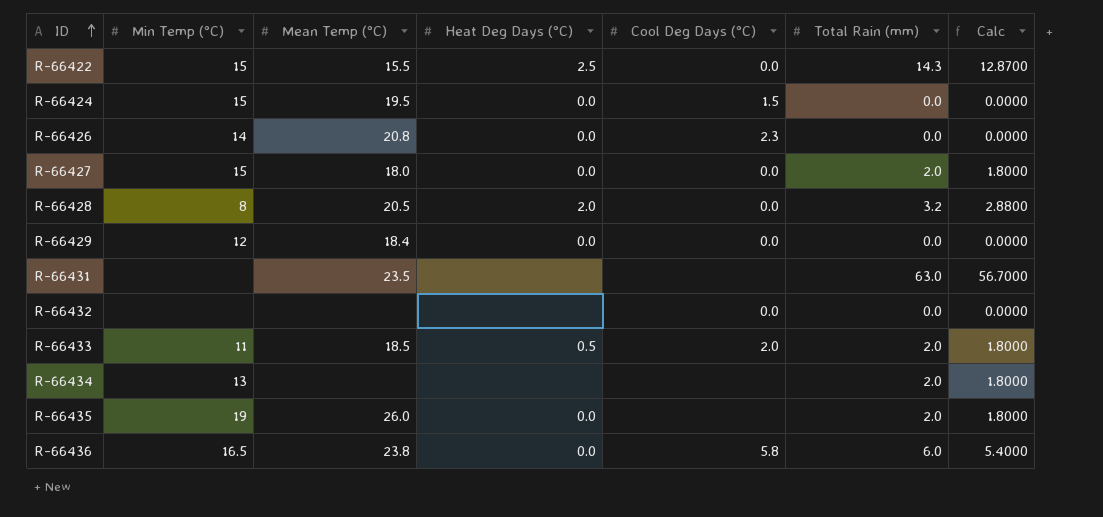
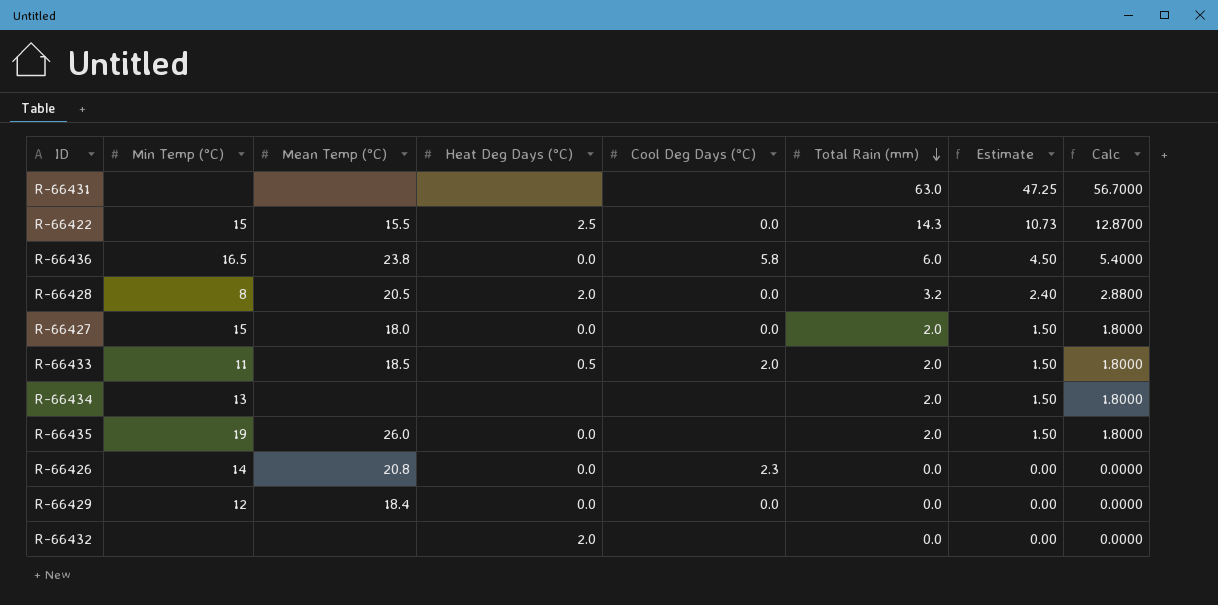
row order: ID ascending -> Total Rain (mm) descending
column Estimate | formula: none -> [Total Rain (mm)] * 0.75
row R-66424: 15 | 19.5 | 0.0 | 1.5 | 0.0 | 0.0000 -> none
R-66431 | Mean Temp (°C): 23.5 -> none
R-66432 | Heat Deg Days (°C): none -> 2.0
R-66432 | Cool Deg Days (°C): 0.0 -> none

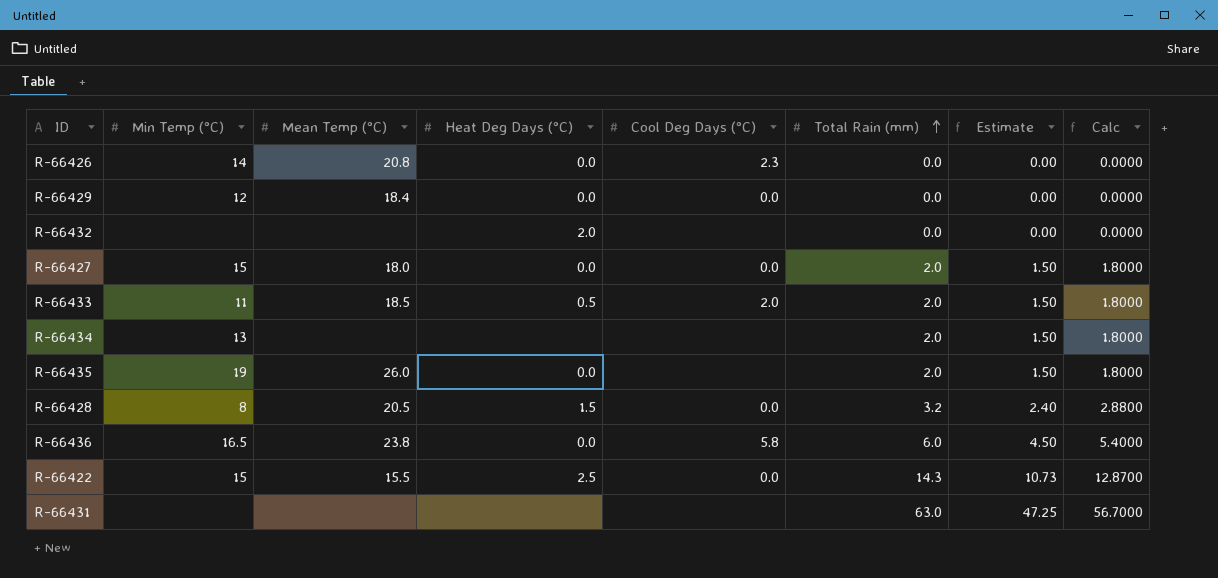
row order: Total Rain (mm) descending -> Total Rain (mm) ascending
R-66428 | Heat Deg Days (°C): 2.0 -> 1.5

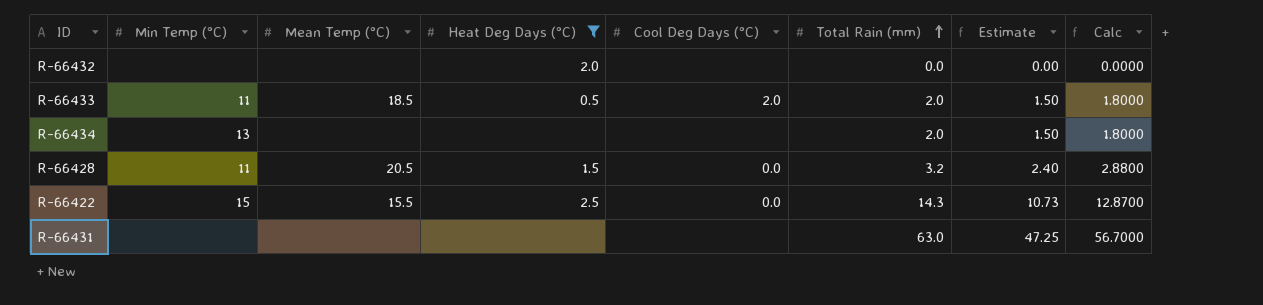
filter: none -> Heat Deg Days (°C) != 0.0
R-66428 | Min Temp (°C): 8 -> 11

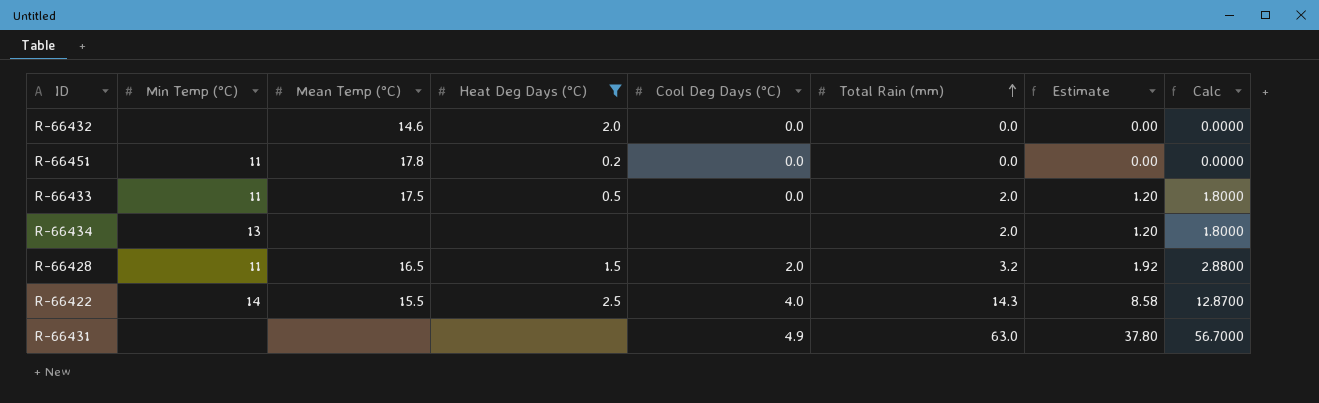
column Estimate | formula: [Total Rain (mm)] * 0.75 -> [Total Rain (mm)] * 0.6
R-66432 | Mean Temp (°C): none -> 14.6
R-66432 | Cool Deg Days (°C): none -> 0.0
row R-66451: none -> 11 | 17.8 | 0.2 | 0.0 | 0.0 | 0.00 | 0.0000
R-66433 | Mean Temp (°C): 18.5 -> 17.5
R-66433 | Cool Deg Days (°C): 2.0 -> 0.0
R-66428 | Mean Temp (°C): 20.5 -> 16.5
R-66428 | Cool Deg Days (°C): 0.0 -> 2.0
R-66422 | Min Temp (°C): 15 -> 14
R-66422 | Cool Deg Days (°C): 0.0 -> 4.0
R-66431 | Cool Deg Days (°C): none -> 4.9

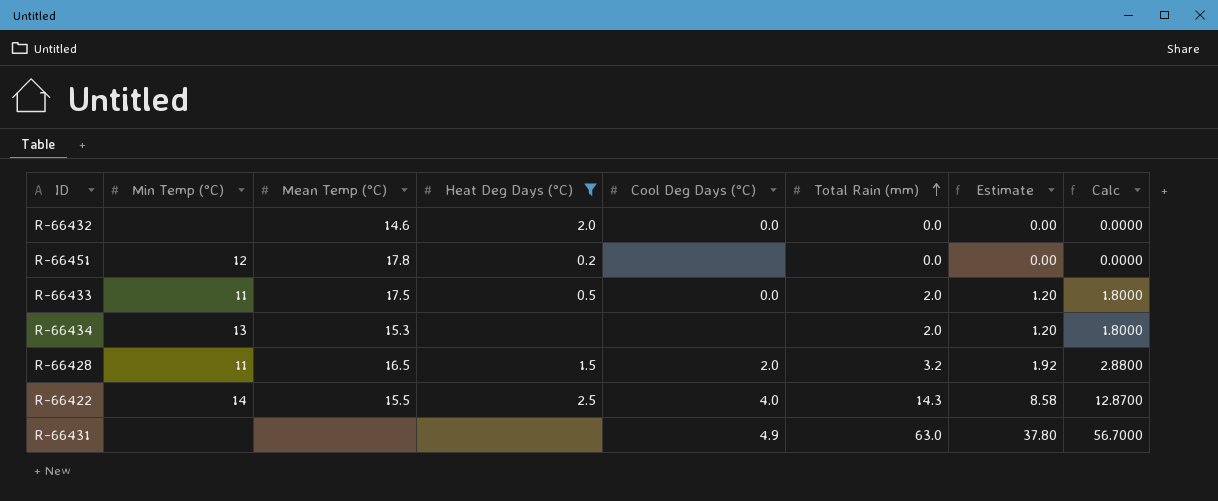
R-66451 | Min Temp (°C): 11 -> 12
R-66451 | Cool Deg Days (°C): 0.0 -> none
R-66434 | Mean Temp (°C): none -> 15.3

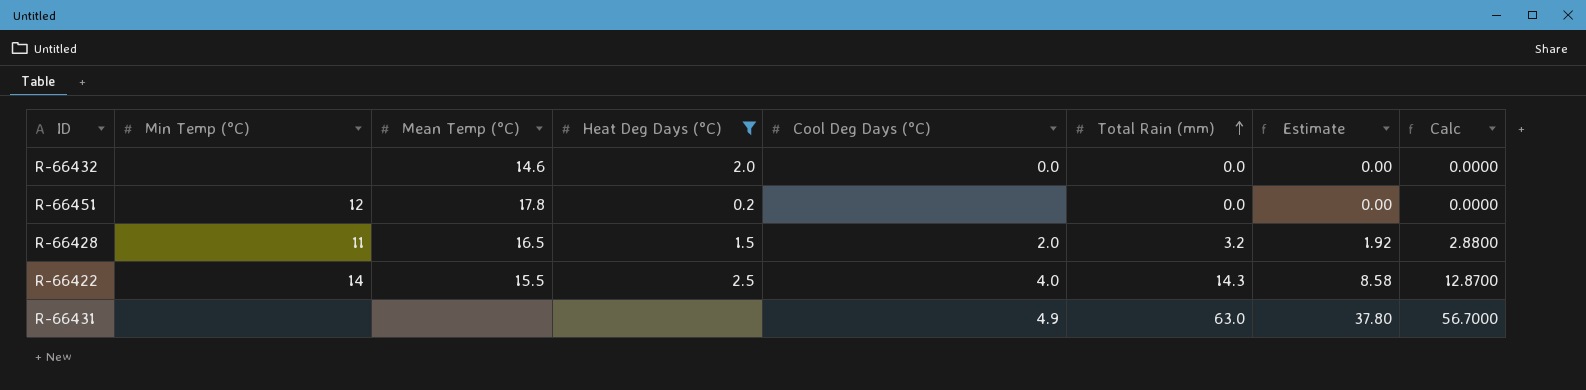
row R-66433: 11 | 17.5 | 0.5 | 0.0 | 2.0 | 1.20 | 1.8000 -> none
row R-66434: 13 | 15.3 | none | none | 2.0 | 1.20 | 1.8000 -> none

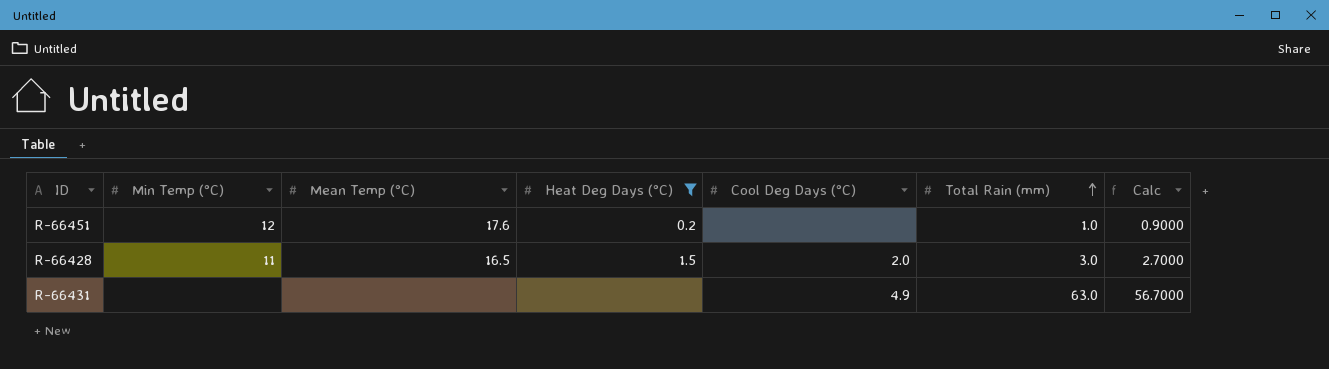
column Estimate | formula: [Total Rain (mm)] * 0.6 -> none
row R-66432: none | 14.6 | 2.0 | 0.0 | 0.0 | 0.00 | 0.0000 -> none
row R-66422: 14 | 15.5 | 2.5 | 4.0 | 14.3 | 8.58 | 12.8700 -> none
R-66451 | Mean Temp (°C): 17.8 -> 17.6
R-66451 | Total Rain (mm): 0.0 -> 1.0
R-66451 | Calc: 0.0000 -> 0.9000
R-66428 | Total Rain (mm): 3.2 -> 3.0
R-66428 | Calc: 2.8800 -> 2.7000

